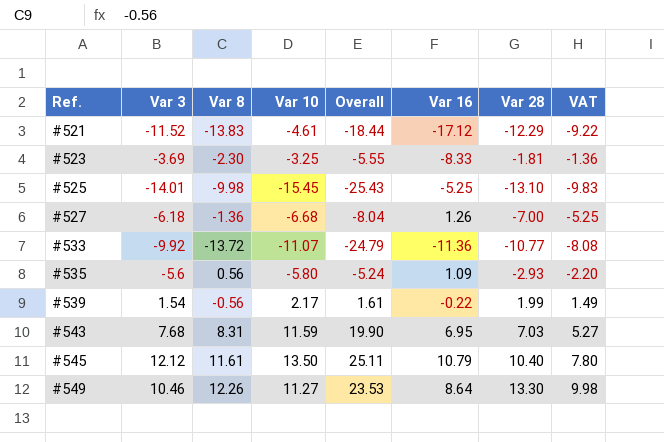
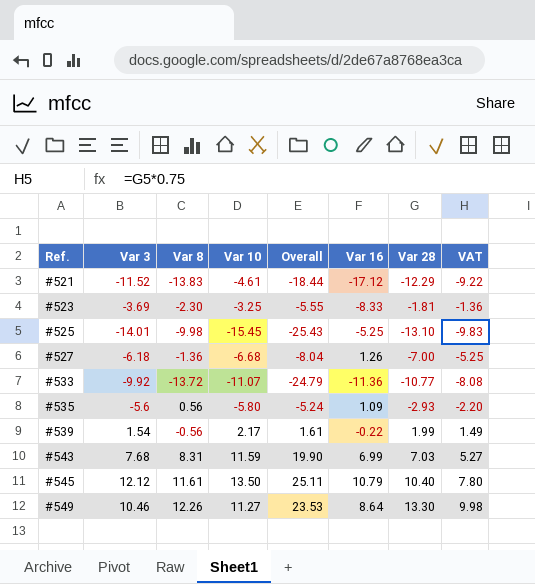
#543 | Var 16: 6.95 -> 6.99

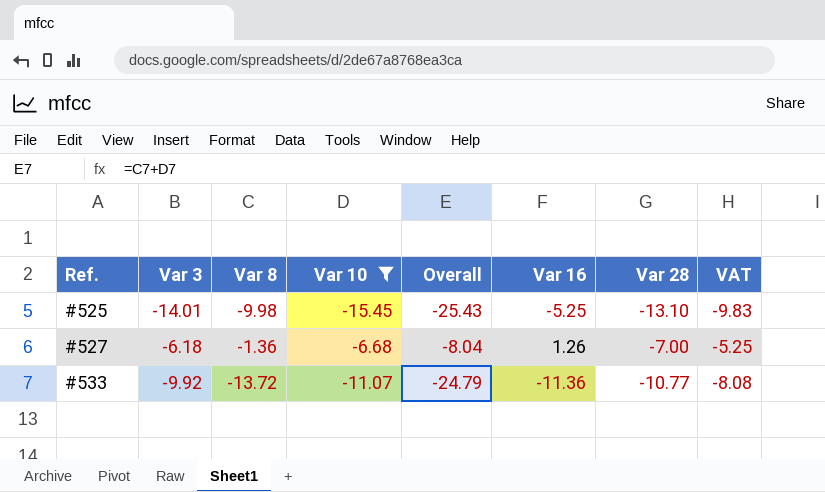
filter: none -> Var 10 <= -6.68

